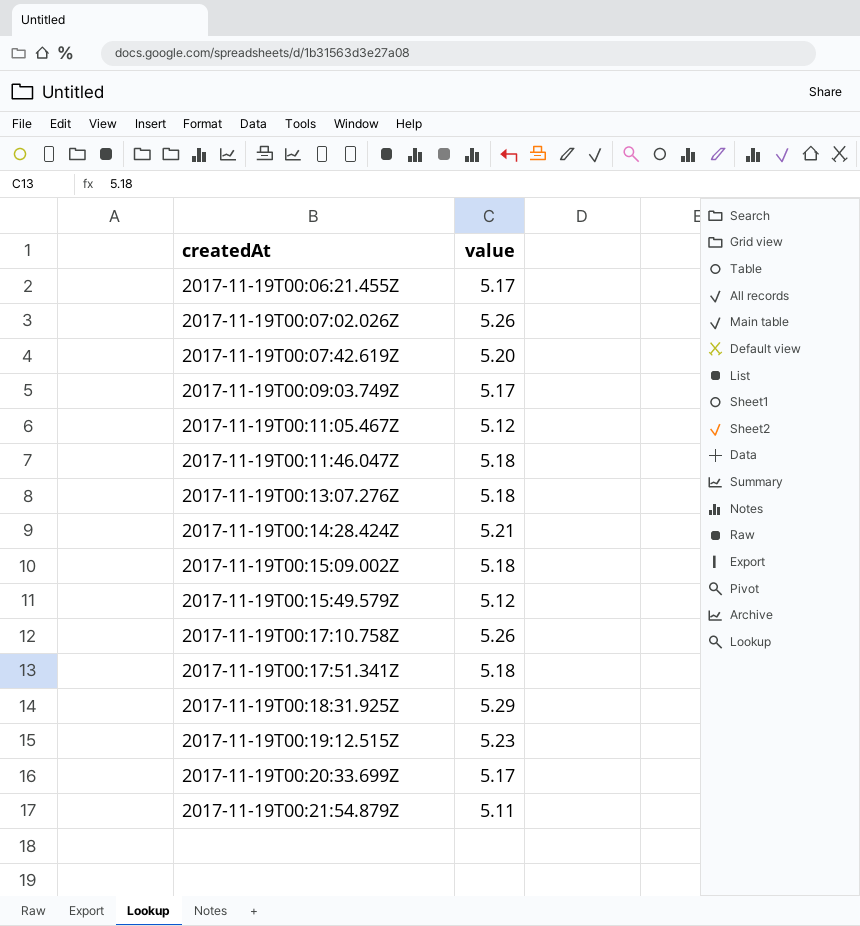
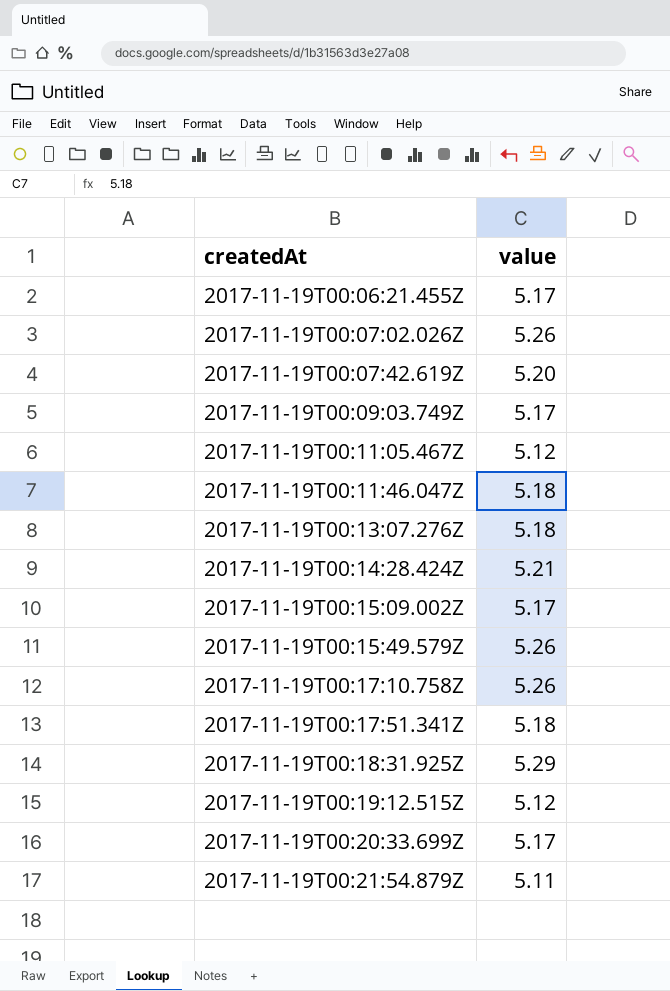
2017-11-19T00:15:09.002Z | value: 5.18 -> 5.17
2017-11-19T00:15:49.579Z | value: 5.12 -> 5.26
2017-11-19T00:19:12.515Z | value: 5.23 -> 5.12

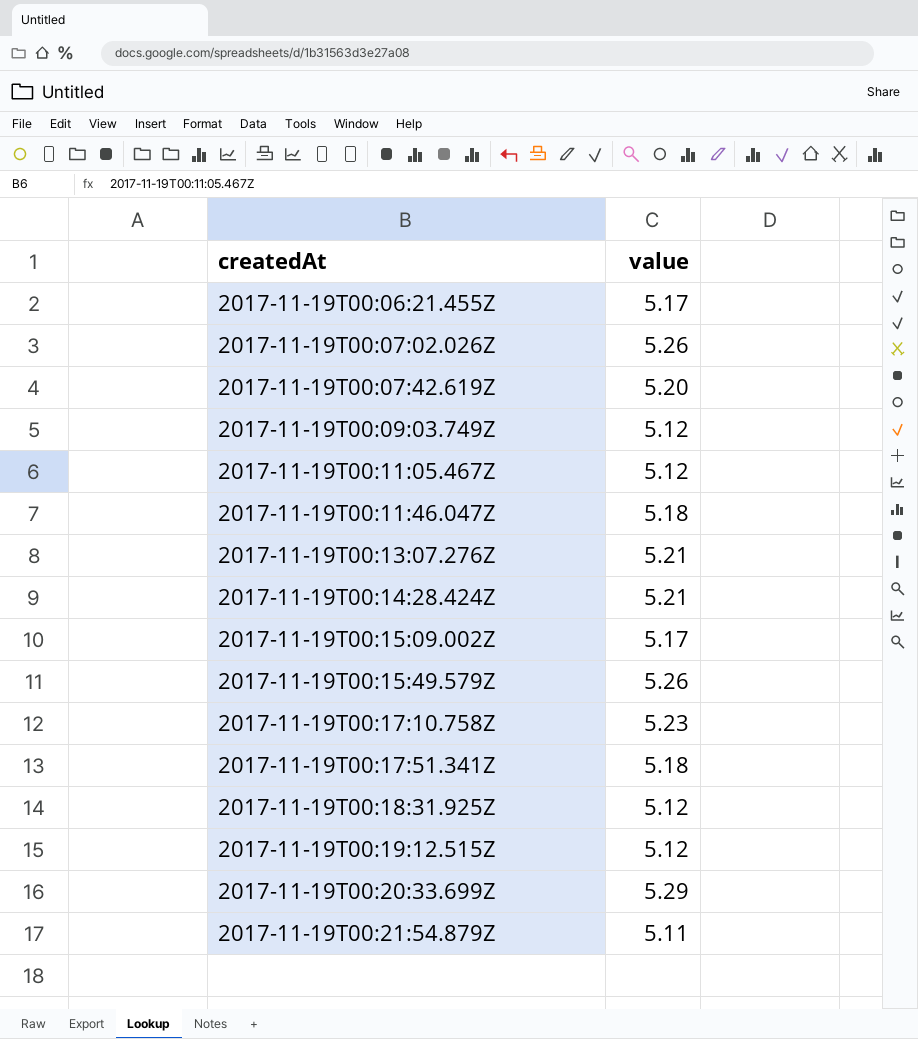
2017-11-19T00:09:03.749Z | value: 5.17 -> 5.12
2017-11-19T00:13:07.276Z | value: 5.18 -> 5.21
2017-11-19T00:17:10.758Z | value: 5.26 -> 5.23
2017-11-19T00:18:31.925Z | value: 5.29 -> 5.12
2017-11-19T00:20:33.699Z | value: 5.17 -> 5.29

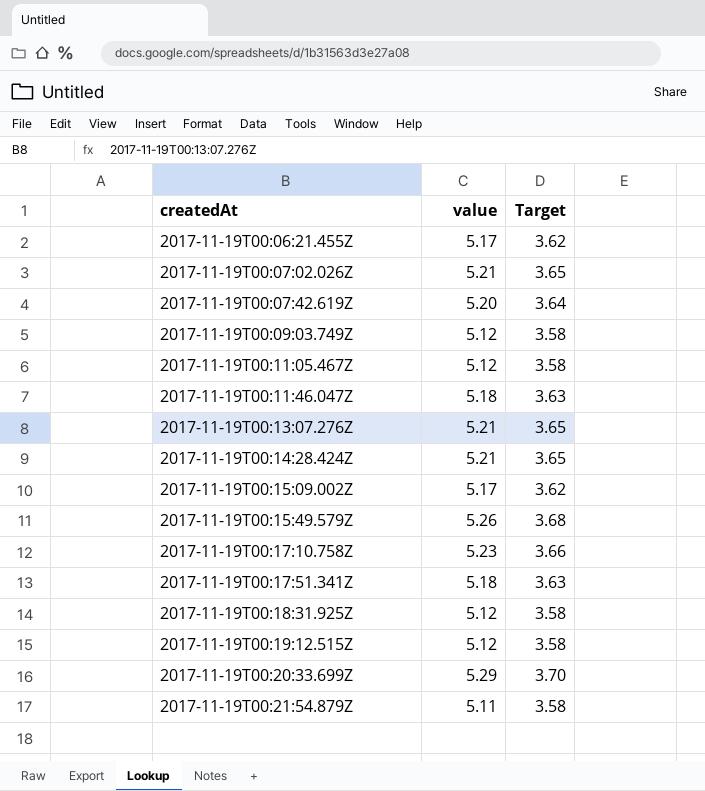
column Target | formula: none -> [value] * 0.7
2017-11-19T00:07:02.026Z | value: 5.26 -> 5.21

